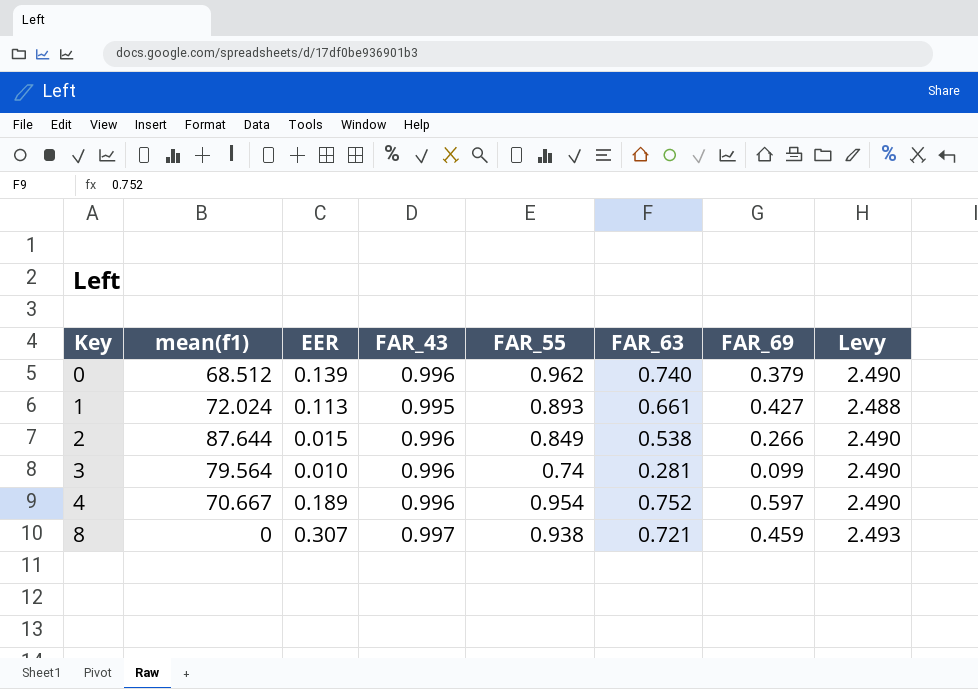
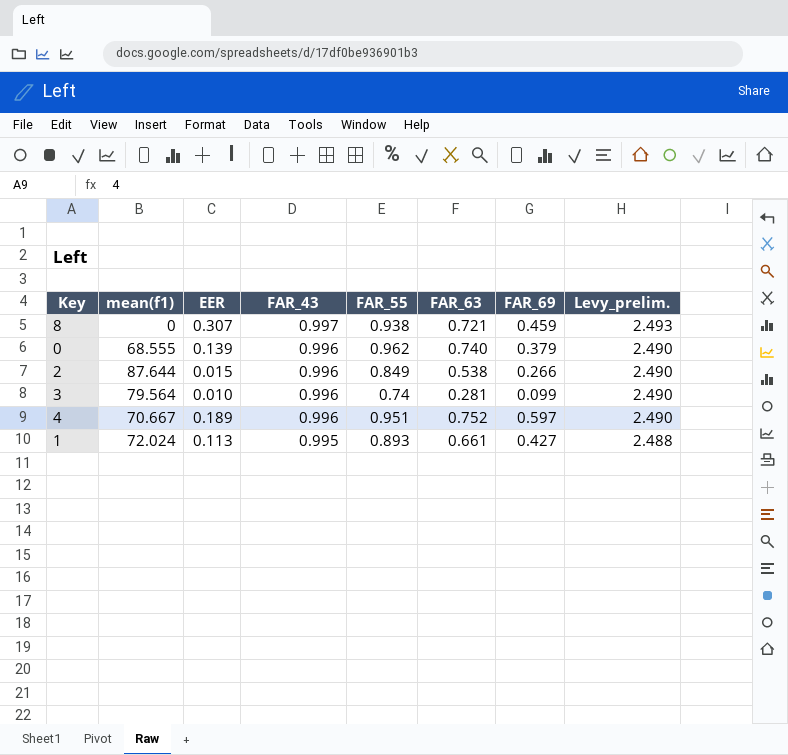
row order: Key ascending -> FAR_43 descending
column name: Levy -> Levy_prelim.
0 | mean(f1): 68.512 -> 68.555
4 | FAR_55: 0.954 -> 0.951

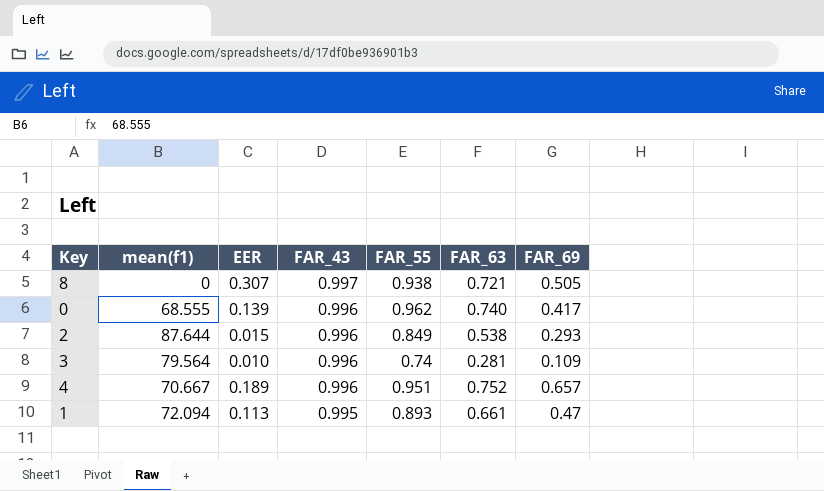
column Levy_prelim. | formula: [FAR_43] * 2.5 -> none
8 | FAR_69: 0.459 -> 0.505
0 | FAR_69: 0.379 -> 0.417
2 | FAR_69: 0.266 -> 0.293
3 | FAR_69: 0.099 -> 0.109
4 | FAR_69: 0.597 -> 0.657
1 | mean(f1): 72.024 -> 72.094
1 | FAR_69: 0.427 -> 0.47

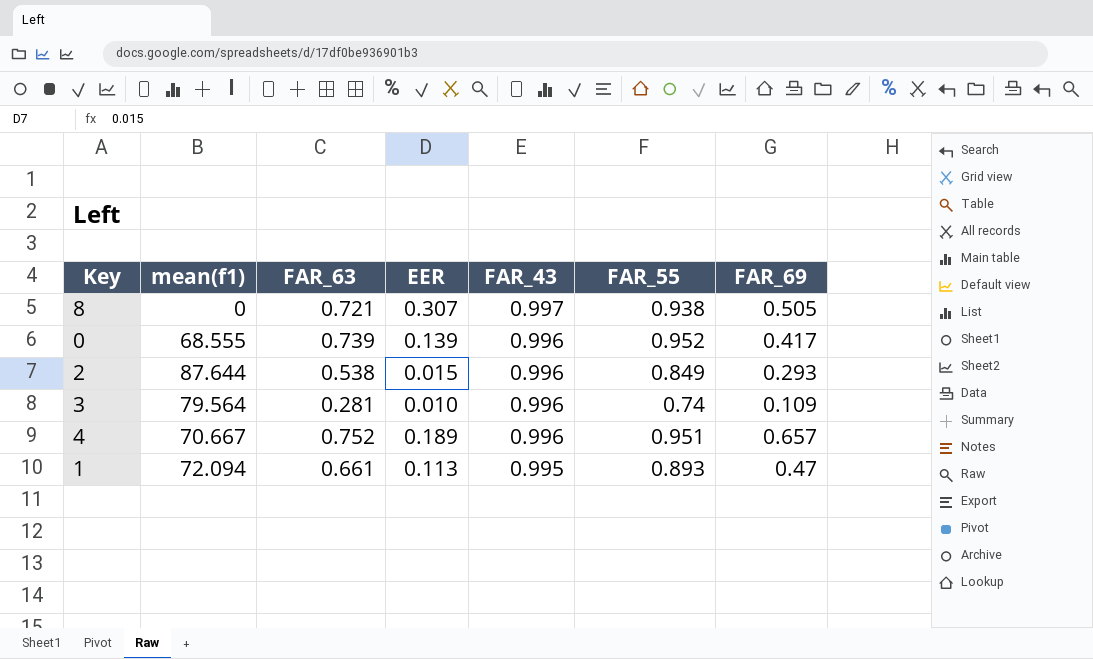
column FAR_63 | position: 6 -> 3
0 | FAR_63: 0.740 -> 0.739
0 | FAR_55: 0.962 -> 0.952

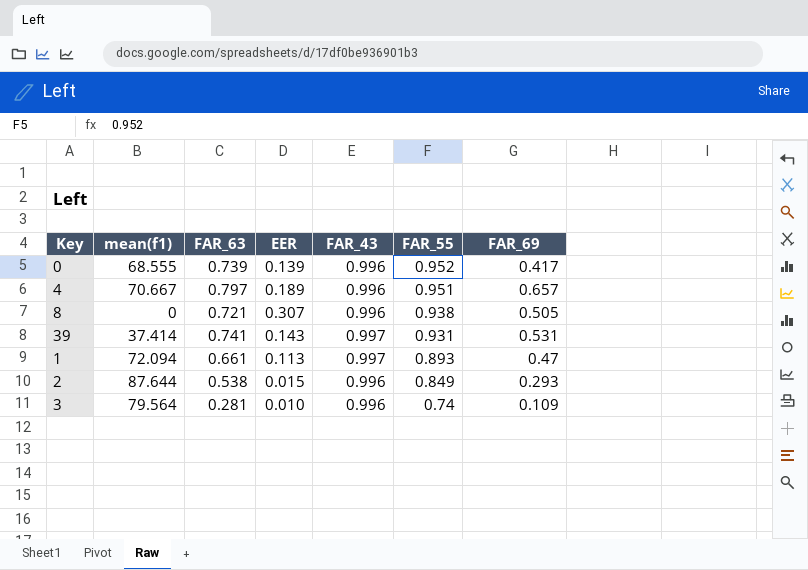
row order: FAR_43 descending -> FAR_55 descending
4 | FAR_63: 0.752 -> 0.797
8 | FAR_43: 0.997 -> 0.996
row 39: none -> 37.414 | 0.741 | 0.143 | 0.997 | 0.931 | 0.531
1 | FAR_43: 0.995 -> 0.997

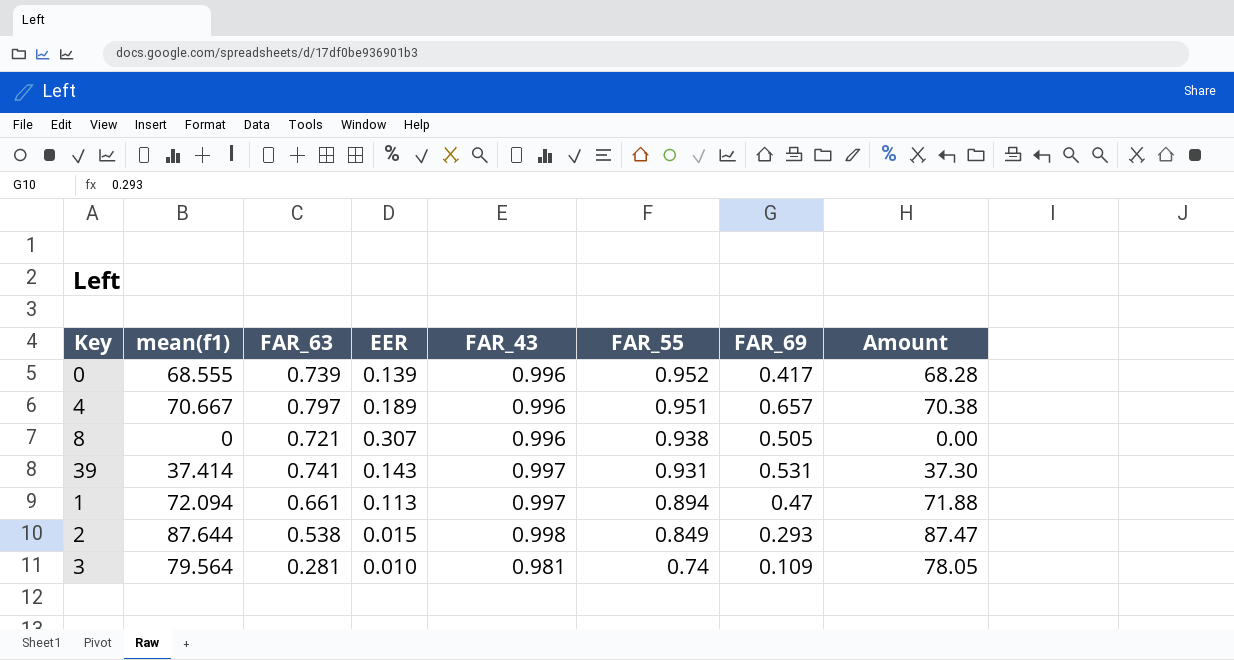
column Amount | formula: none -> [mean(f1)] * [FAR_43]
1 | FAR_55: 0.893 -> 0.894
2 | FAR_43: 0.996 -> 0.998
3 | FAR_43: 0.996 -> 0.981

